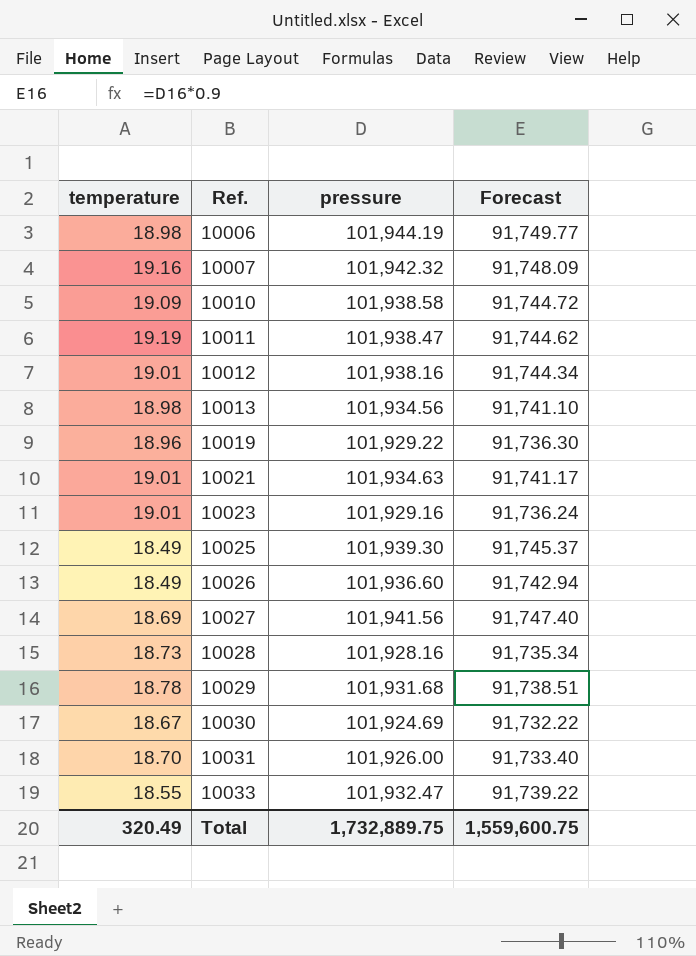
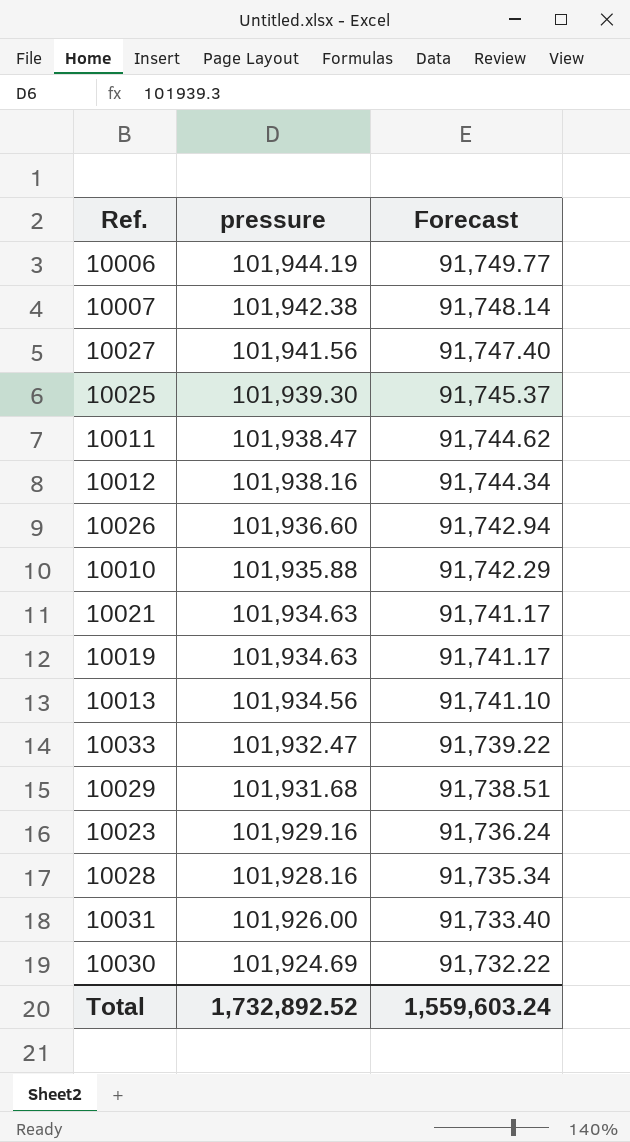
row order: Ref. ascending -> pressure descending
column temperature | position: 1 -> none
10007 | pressure: 101,942.32 -> 101,942.38
10007 | Forecast: 91,748.09 -> 91,748.14
10010 | pressure: 101,938.58 -> 101,935.88
10010 | Forecast: 91,744.72 -> 91,742.29
10019 | pressure: 101,929.22 -> 101,934.63
10019 | Forecast: 91,736.30 -> 91,741.17
Total | pressure: 1,732,889.75 -> 1,732,892.52
Total | Forecast: 1,559,600.75 -> 1,559,603.24

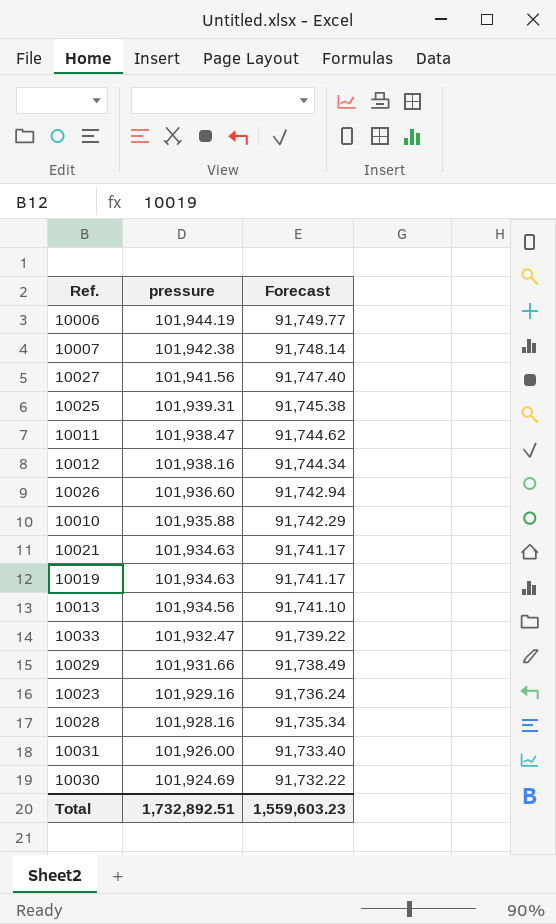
10025 | pressure: 101,939.30 -> 101,939.31
10025 | Forecast: 91,745.37 -> 91,745.38
10029 | pressure: 101,931.68 -> 101,931.66
10029 | Forecast: 91,738.51 -> 91,738.49
Total | pressure: 1,732,892.52 -> 1,732,892.51
Total | Forecast: 1,559,603.24 -> 1,559,603.23

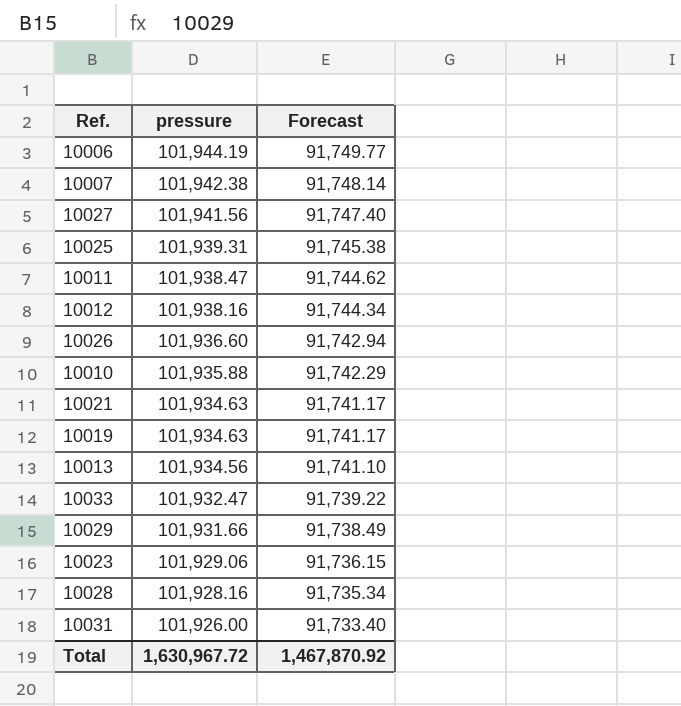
row 10030: 101,924.69 | 91,732.22 -> none
10023 | pressure: 101,929.16 -> 101,929.06
10023 | Forecast: 91,736.24 -> 91,736.15
Total | pressure: 1,732,892.51 -> 1,630,967.72
Total | Forecast: 1,559,603.23 -> 1,467,870.92

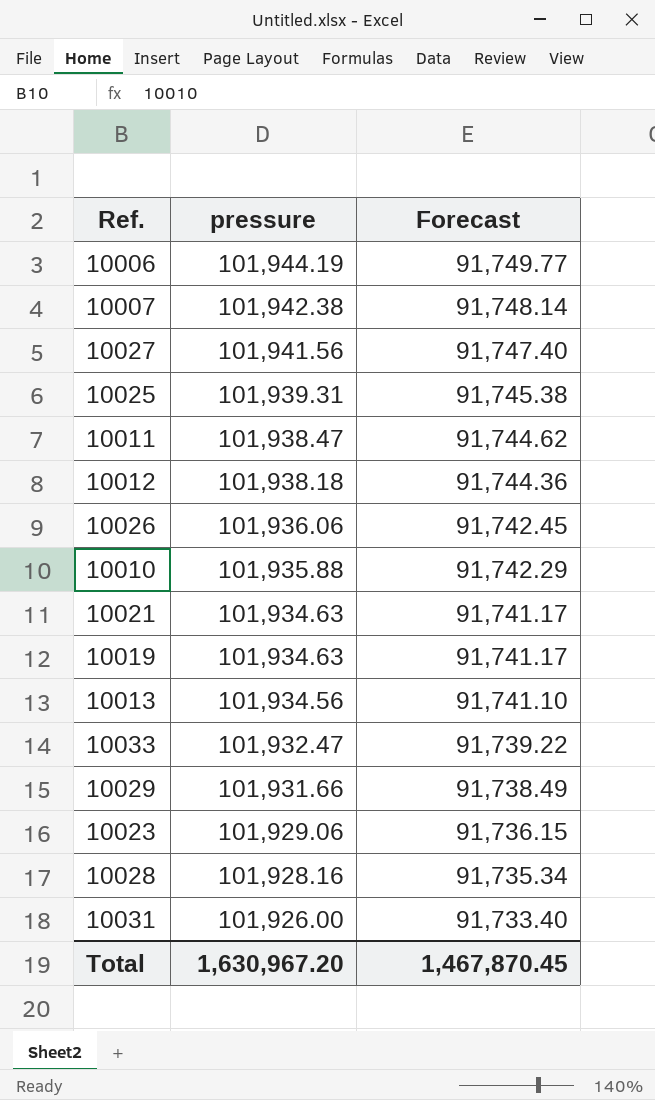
10012 | pressure: 101,938.16 -> 101,938.18
10012 | Forecast: 91,744.34 -> 91,744.36
10026 | pressure: 101,936.60 -> 101,936.06
10026 | Forecast: 91,742.94 -> 91,742.45
Total | pressure: 1,630,967.72 -> 1,630,967.20
Total | Forecast: 1,467,870.92 -> 1,467,870.45

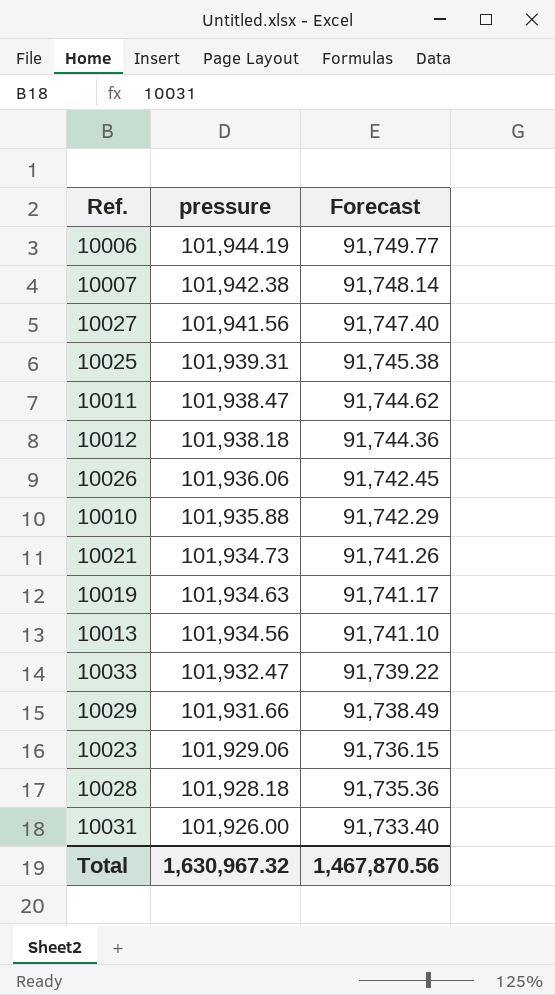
10021 | pressure: 101,934.63 -> 101,934.73
10021 | Forecast: 91,741.17 -> 91,741.26
10028 | pressure: 101,928.16 -> 101,928.18
10028 | Forecast: 91,735.34 -> 91,735.36
Total | pressure: 1,630,967.20 -> 1,630,967.32
Total | Forecast: 1,467,870.45 -> 1,467,870.56

